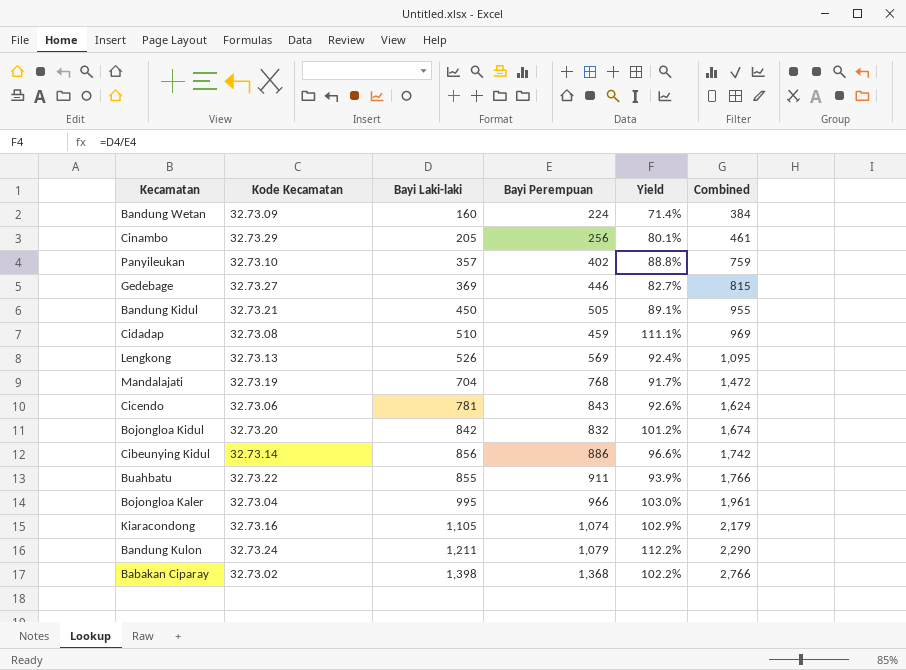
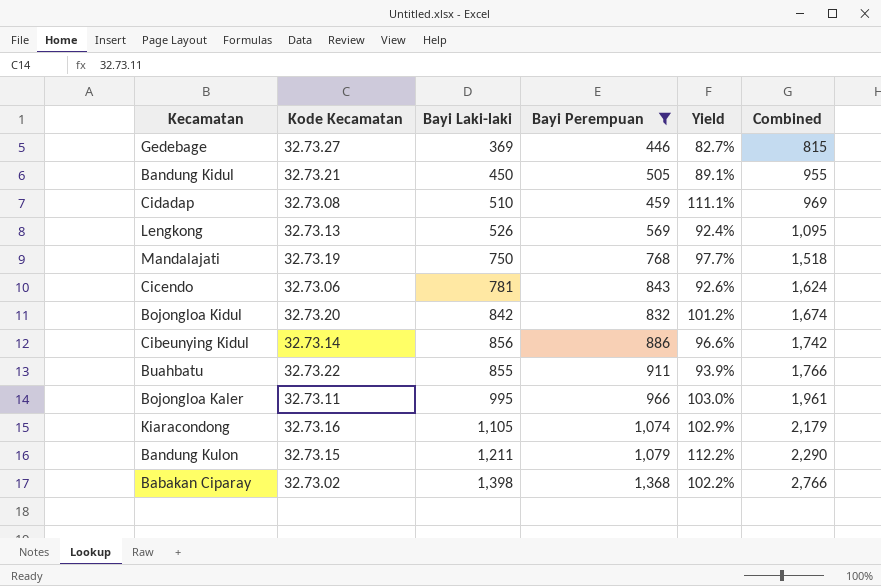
filter: none -> Bayi Perempuan >= 446
Mandalajati | Bayi Laki-laki: 704 -> 750
Mandalajati | Yield: 91.7% -> 97.7%
Mandalajati | Combined: 1,472 -> 1,518
Bojongloa Kaler | Kode Kecamatan: 32.73.04 -> 32.73.11
Bandung Kulon | Kode Kecamatan: 32.73.24 -> 32.73.15

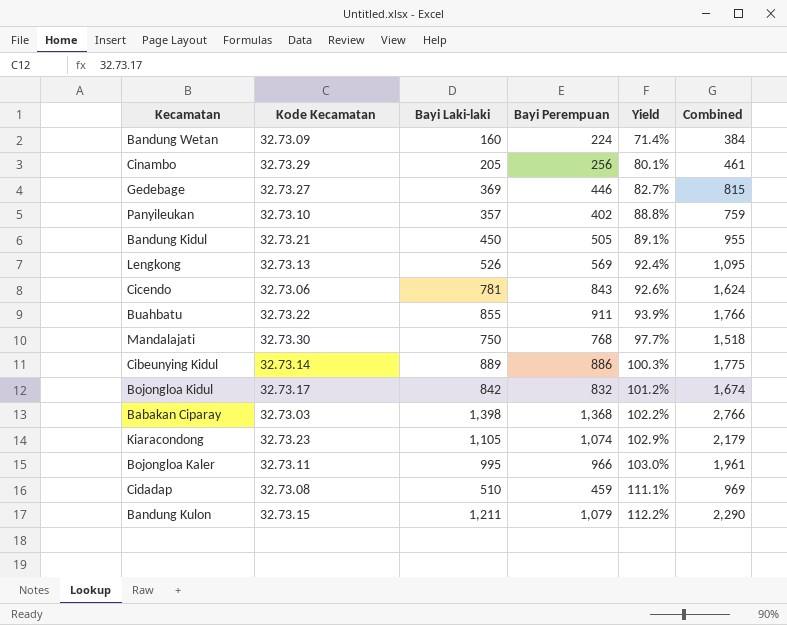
filter: Bayi Perempuan >= 446 -> none
row order: Combined ascending -> Yield ascending
Mandalajati | Kode Kecamatan: 32.73.19 -> 32.73.30
Cibeunying Kidul | Bayi Laki-laki: 856 -> 889
Cibeunying Kidul | Yield: 96.6% -> 100.3%
Cibeunying Kidul | Combined: 1,742 -> 1,775
Bojongloa Kidul | Kode Kecamatan: 32.73.20 -> 32.73.17
Babakan Ciparay | Kode Kecamatan: 32.73.02 -> 32.73.03
Kiaracondong | Kode Kecamatan: 32.73.16 -> 32.73.23

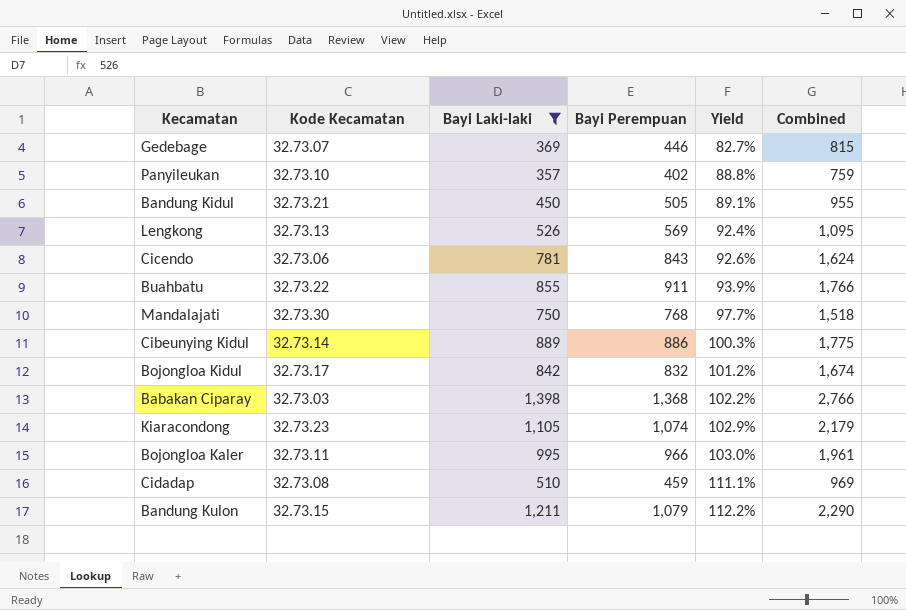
filter: none -> Bayi Laki-laki >= 357
Gedebage | Kode Kecamatan: 32.73.27 -> 32.73.07

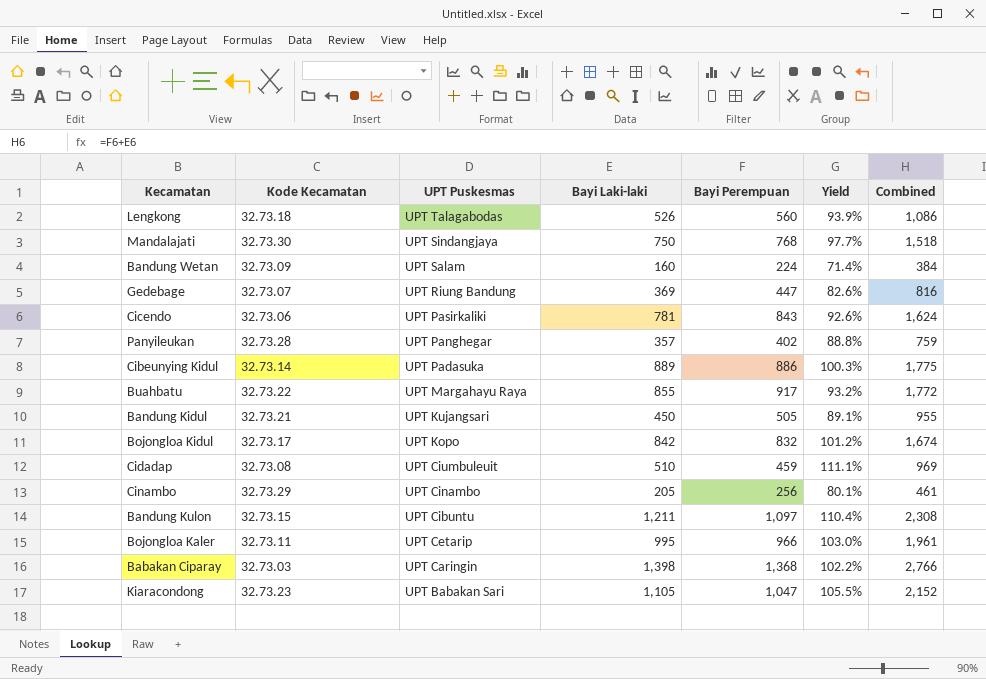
filter: Bayi Laki-laki >= 357 -> none
row order: Yield ascending -> UPT Puskesmas descending
column UPT Puskesmas | position: none -> 3
Lengkong | Kode Kecamatan: 32.73.13 -> 32.73.18
Lengkong | Bayi Perempuan: 569 -> 560
Lengkong | Yield: 92.4% -> 93.9%
Lengkong | Combined: 1,095 -> 1,086
Gedebage | Bayi Perempuan: 446 -> 447
Gedebage | Yield: 82.7% -> 82.6%
Gedebage | Combined: 815 -> 816
Panyileukan | Kode Kecamatan: 32.73.10 -> 32.73.28
Buahbatu | Bayi Perempuan: 911 -> 917
Buahbatu | Yield: 93.9% -> 93.2%
Buahbatu | Combined: 1,766 -> 1,772
Bandung Kulon | Bayi Perempuan: 1,079 -> 1,097
Bandung Kulon | Yield: 112.2% -> 110.4%
Bandung Kulon | Combined: 2,290 -> 2,308
Kiaracondong | Bayi Perempuan: 1,074 -> 1,047
Kiaracondong | Yield: 102.9% -> 105.5%
Kiaracondong | Combined: 2,179 -> 2,152

